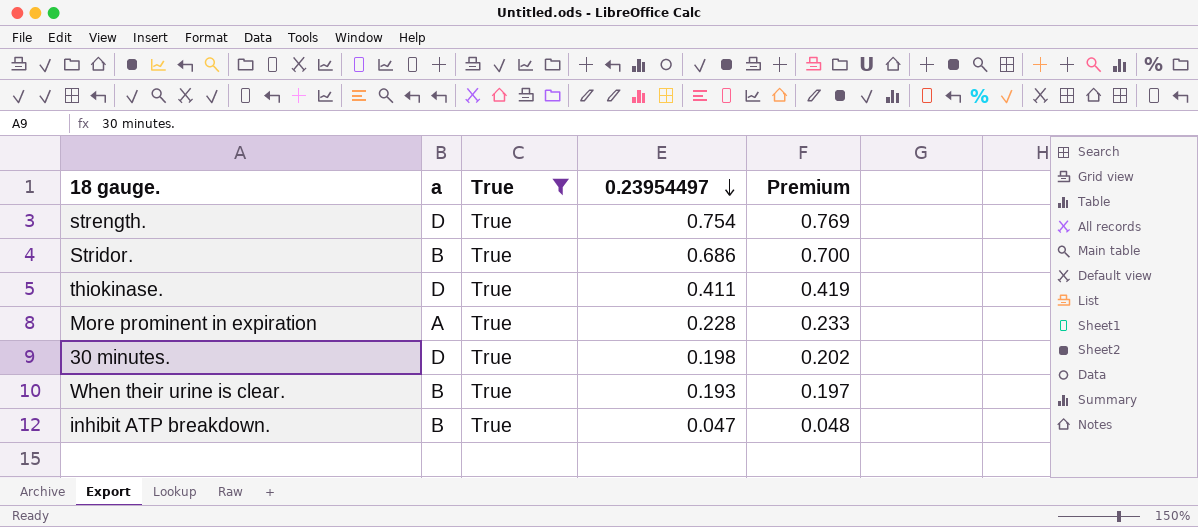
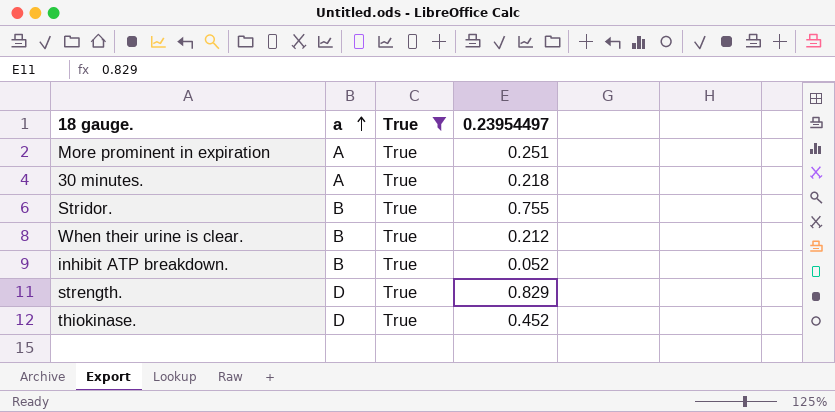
row order: 0.23954497 descending -> a ascending
column Premium | formula: [0.23954497] * 1.02 -> none
More prominent in expiration | 0.23954497: 0.228 -> 0.251
30 minutes. | a: D -> A
30 minutes. | 0.23954497: 0.198 -> 0.218
Stridor. | 0.23954497: 0.686 -> 0.755
When their urine is clear. | 0.23954497: 0.193 -> 0.212
inhibit ATP breakdown. | 0.23954497: 0.047 -> 0.052
strength. | 0.23954497: 0.754 -> 0.829
thiokinase. | 0.23954497: 0.411 -> 0.452

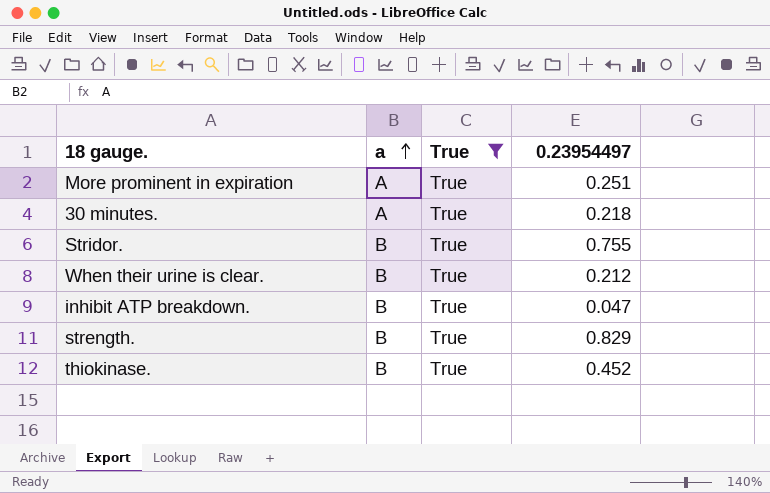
inhibit ATP breakdown. | 0.23954497: 0.052 -> 0.047
strength. | a: D -> B
thiokinase. | a: D -> B

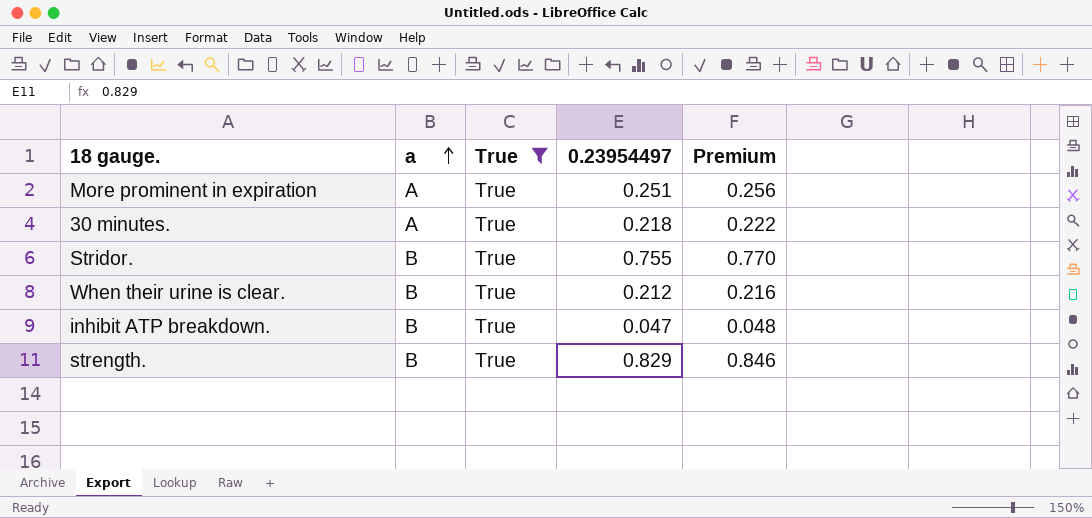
column Premium | formula: none -> [0.23954497] * 1.02
row thiokinase.: B | True | 0.452 -> none

